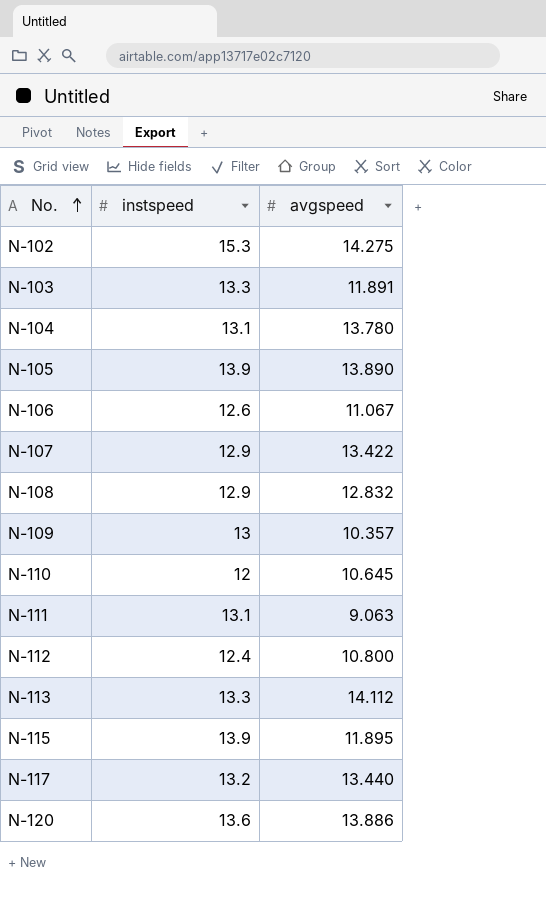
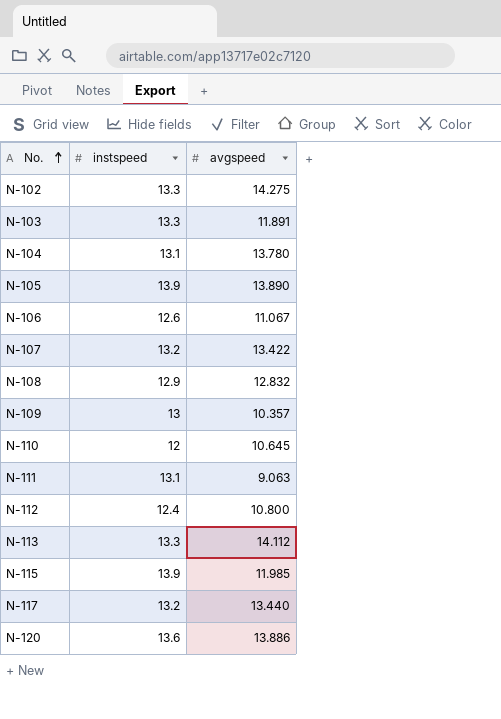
N-102 | instspeed: 15.3 -> 13.3
N-107 | instspeed: 12.9 -> 13.2
N-115 | avgspeed: 11.895 -> 11.985

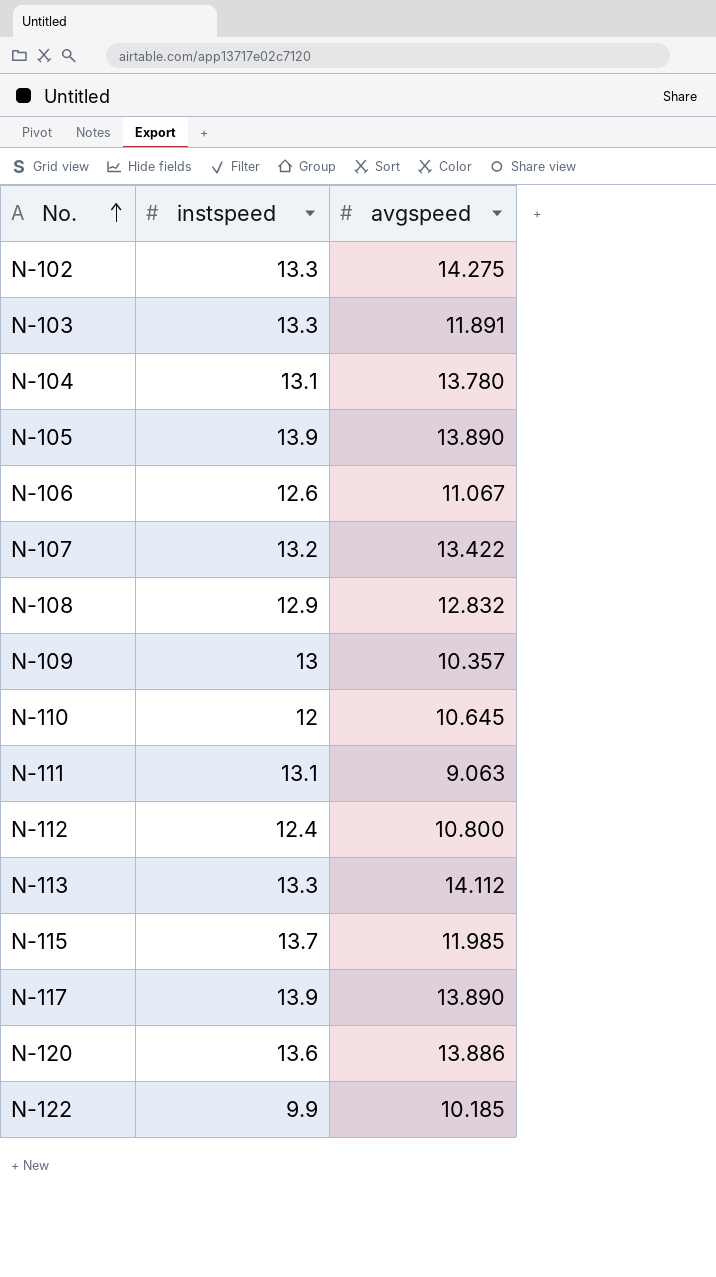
N-115 | instspeed: 13.9 -> 13.7
N-117 | instspeed: 13.2 -> 13.9
N-117 | avgspeed: 13.440 -> 13.890
row N-122: none -> 9.9 | 10.185

